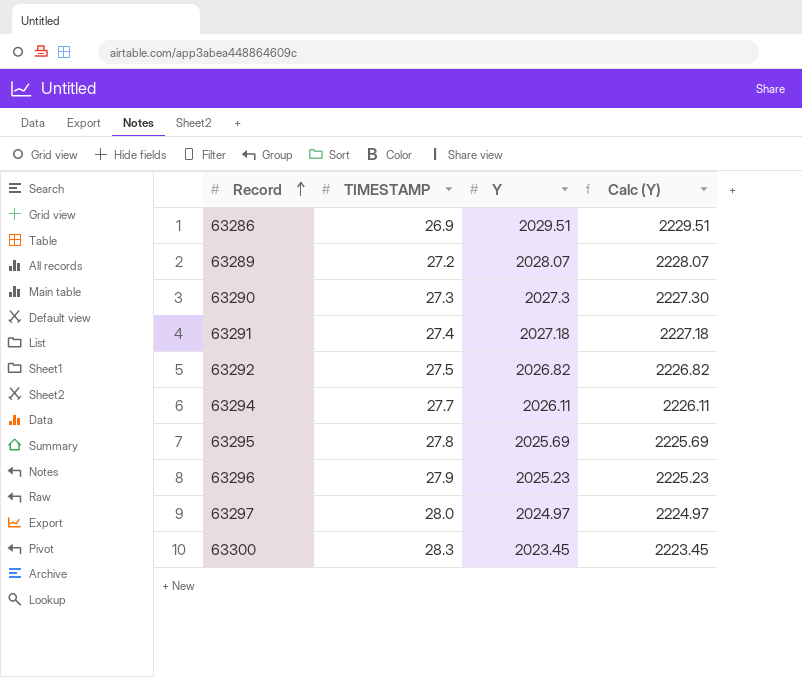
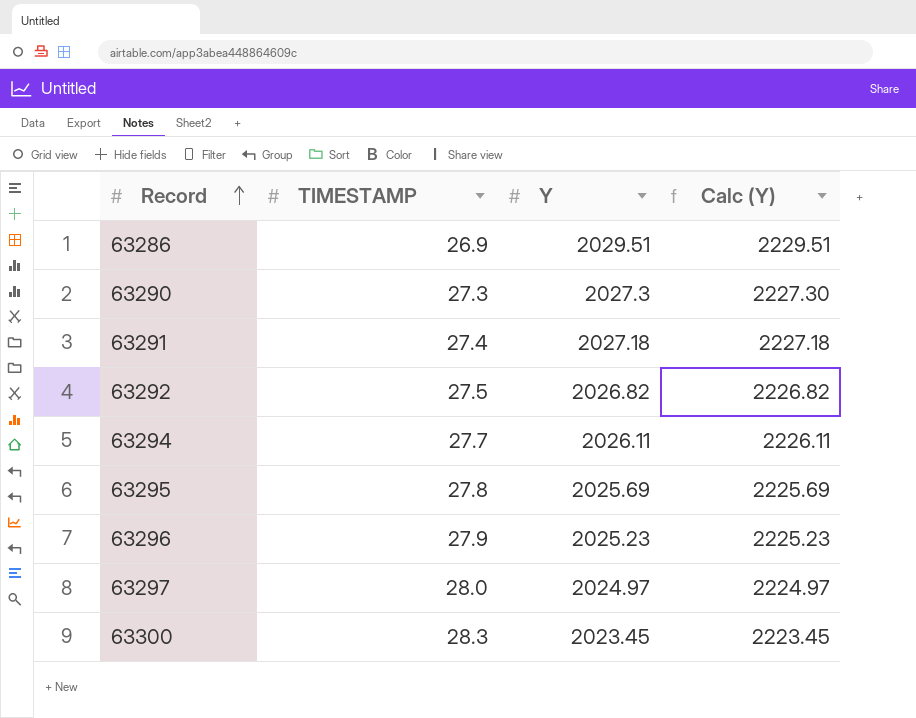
row 63289: 27.2 | 2028.07 | 2228.07 -> none

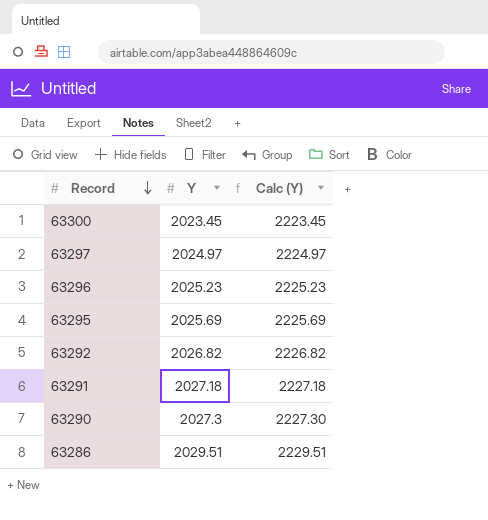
row order: Record ascending -> Record descending
column TIMESTAMP | position: 2 -> none
row 63294: 27.7 | 2026.11 | 2226.11 -> none

